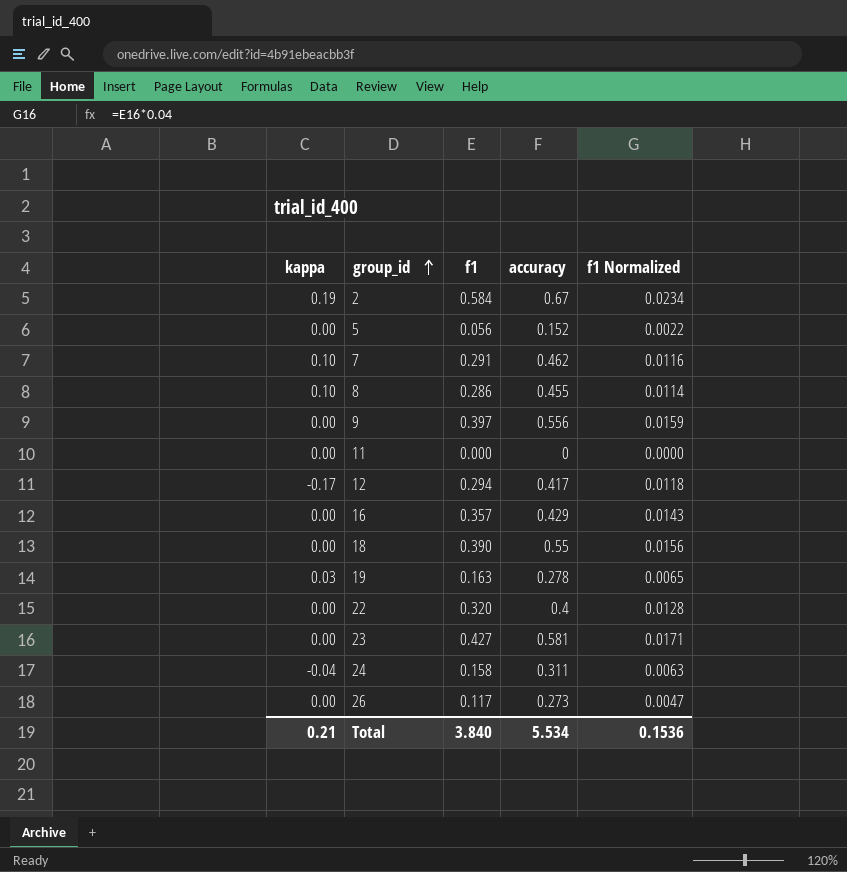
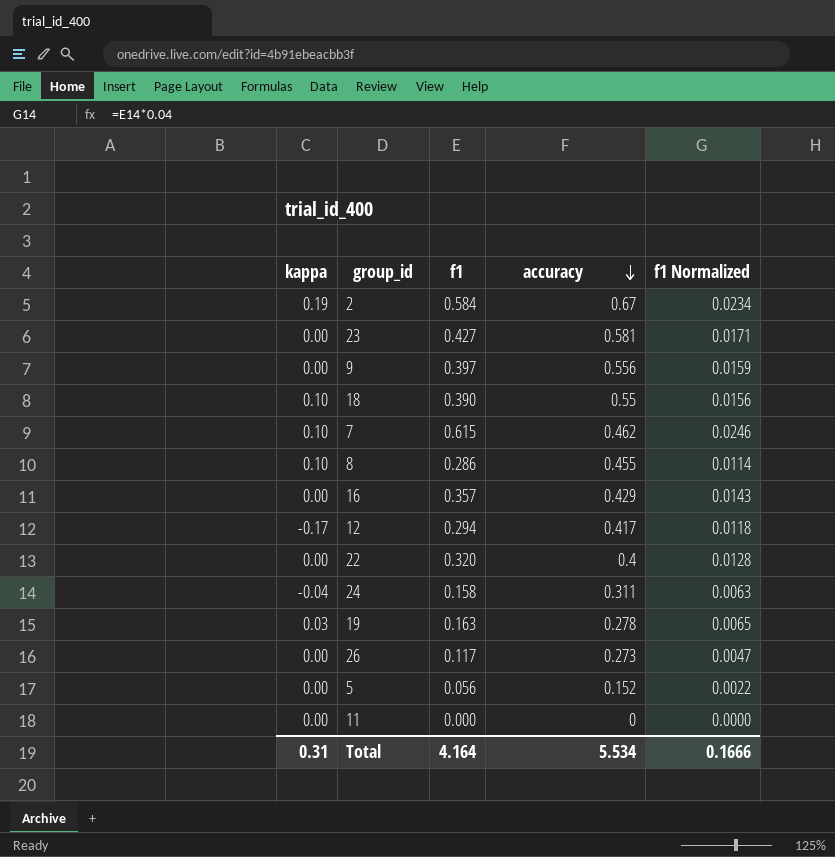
row order: group_id ascending -> accuracy descending
18 | kappa: 0.00 -> 0.10
7 | f1: 0.291 -> 0.615
7 | f1 Normalized: 0.0116 -> 0.0246
Total | kappa: 0.21 -> 0.31
Total | f1: 3.840 -> 4.164
Total | f1 Normalized: 0.1536 -> 0.1666

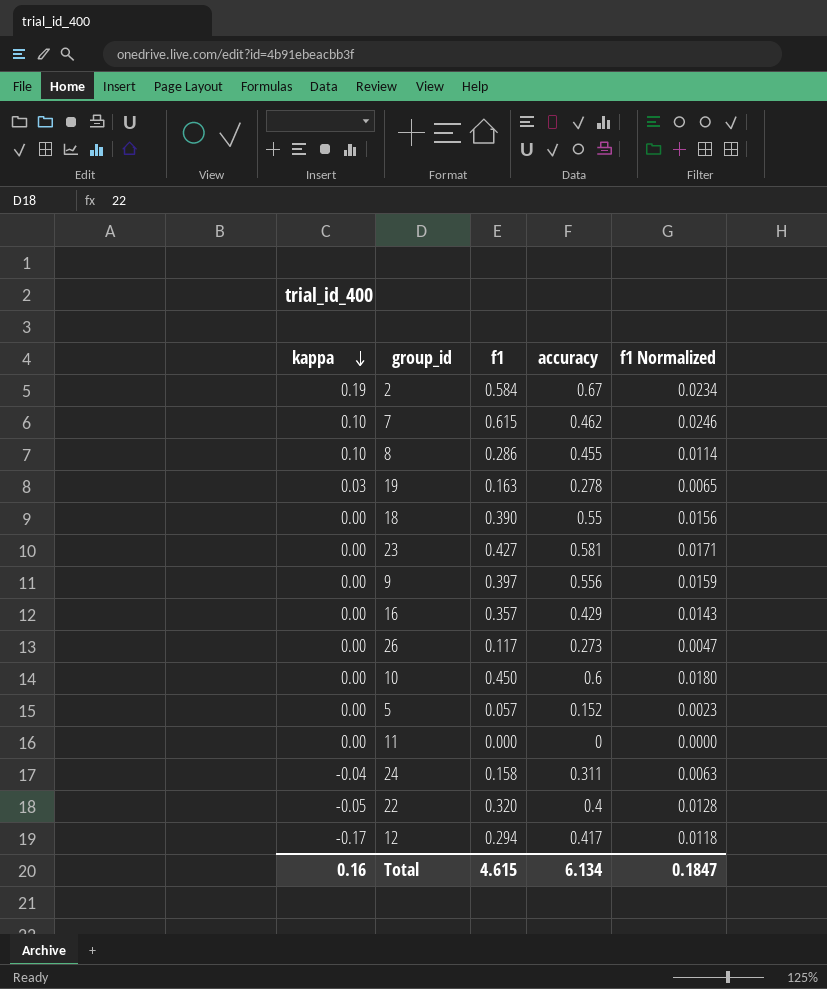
row order: accuracy descending -> kappa descending
18 | kappa: 0.10 -> 0.00
row 10: none -> 0.00 | 0.450 | 0.6 | 0.0180
5 | f1: 0.056 -> 0.057
5 | f1 Normalized: 0.0022 -> 0.0023
22 | kappa: 0.00 -> -0.05
Total | kappa: 0.31 -> 0.16
Total | f1: 4.164 -> 4.615
Total | accuracy: 5.534 -> 6.134
Total | f1 Normalized: 0.1666 -> 0.1847

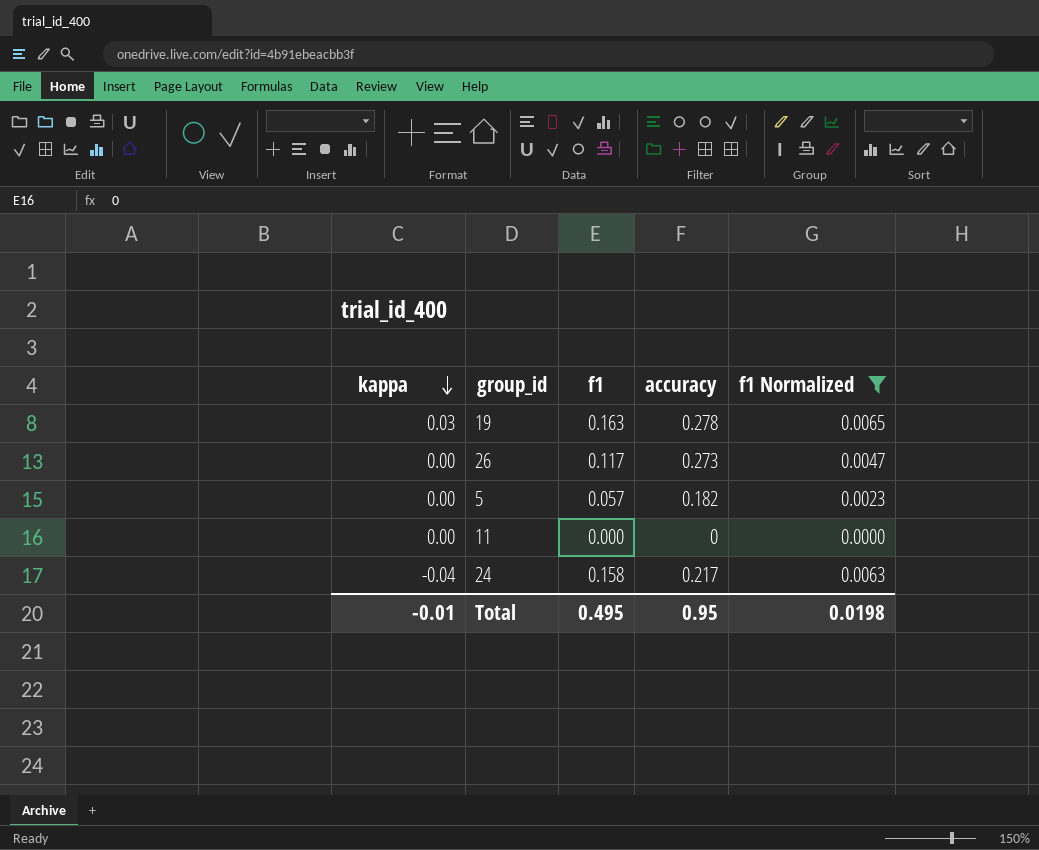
filter: none -> f1 Normalized <= 0.0065
5 | accuracy: 0.152 -> 0.182
24 | accuracy: 0.311 -> 0.217
Total | kappa: 0.16 -> -0.01
Total | f1: 4.615 -> 0.495
Total | accuracy: 6.134 -> 0.95
Total | f1 Normalized: 0.1847 -> 0.0198

